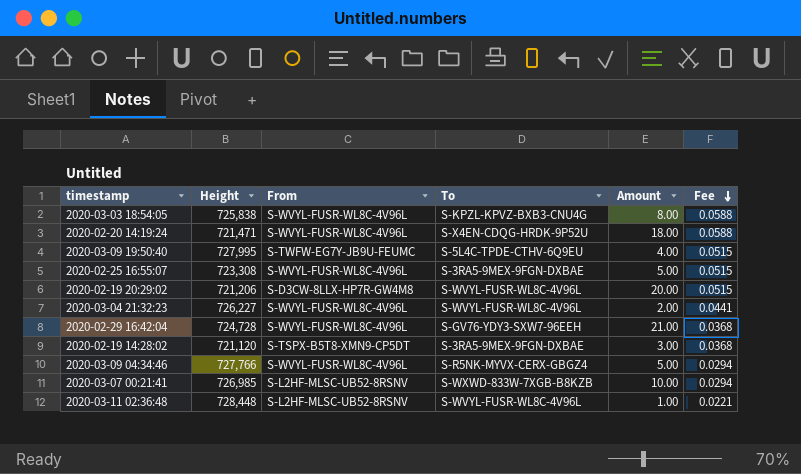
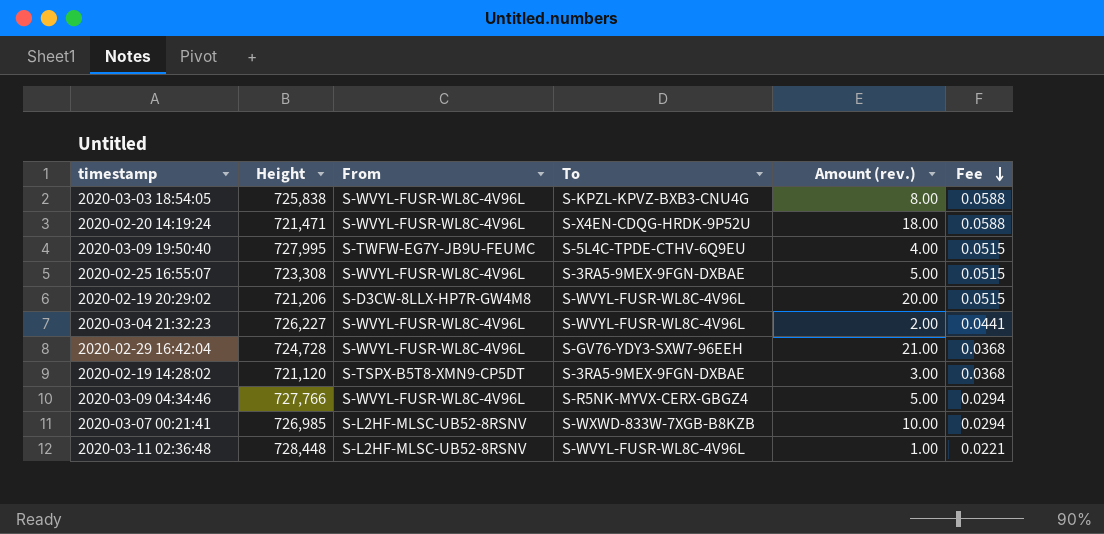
column name: Amount -> Amount (rev.)

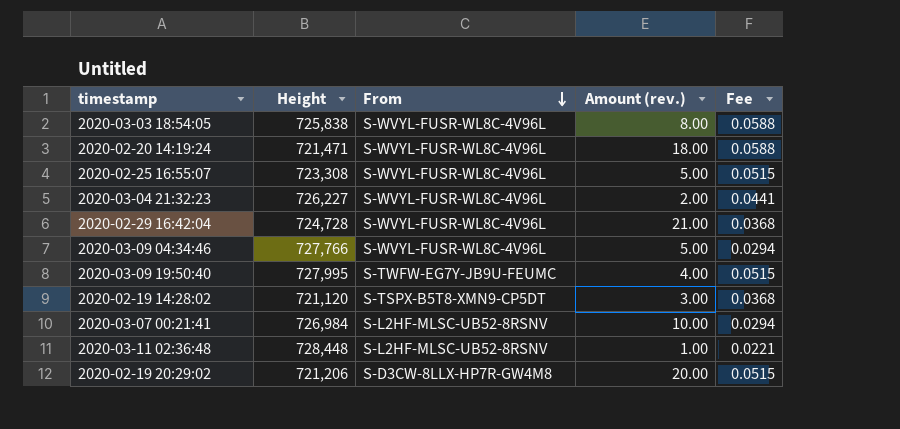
row order: Fee descending -> From descending
column To | position: 4 -> none
2020-03-07 00:21:41 | Height: 726,985 -> 726,984

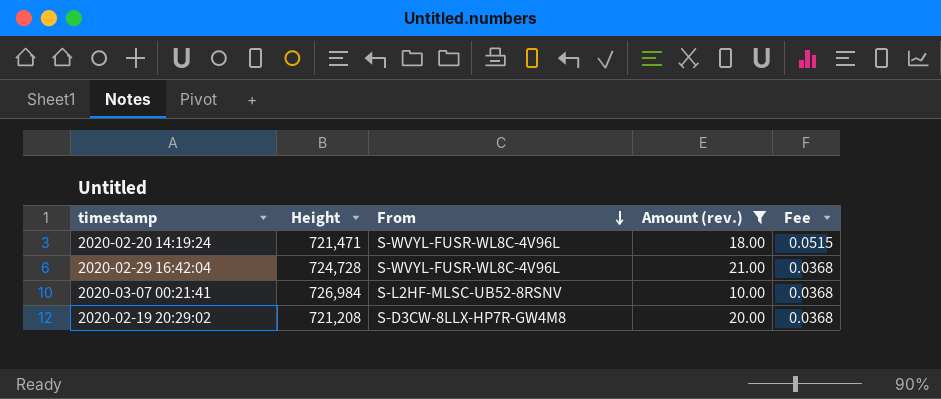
filter: none -> Amount (rev.) >= 10.00
2020-02-20 14:19:24 | Fee: 0.0588 -> 0.0515
2020-03-07 00:21:41 | Fee: 0.0294 -> 0.0368
2020-02-19 20:29:02 | Height: 721,206 -> 721,208
2020-02-19 20:29:02 | Fee: 0.0515 -> 0.0368

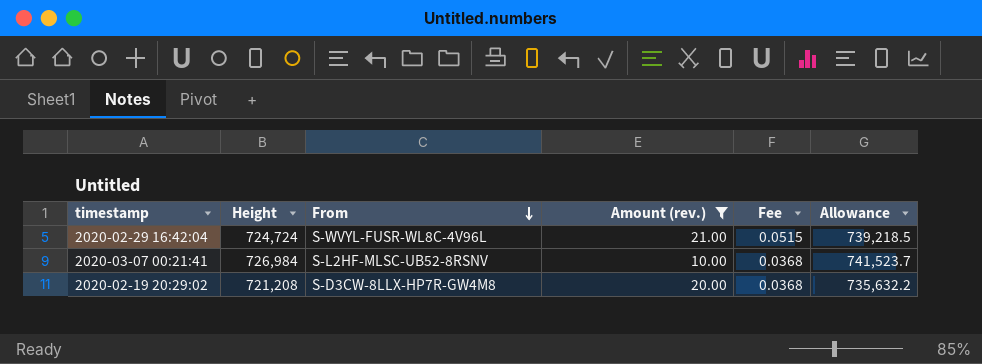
column Allowance | formula: none -> [Height] * 1.02
row 2020-02-20 14:19:24: 721,471 | S-WVYL-FUSR-WL8C-4V96L | 18.00 | 0.0515 -> none
2020-02-29 16:42:04 | Height: 724,728 -> 724,724
2020-02-29 16:42:04 | Fee: 0.0368 -> 0.0515

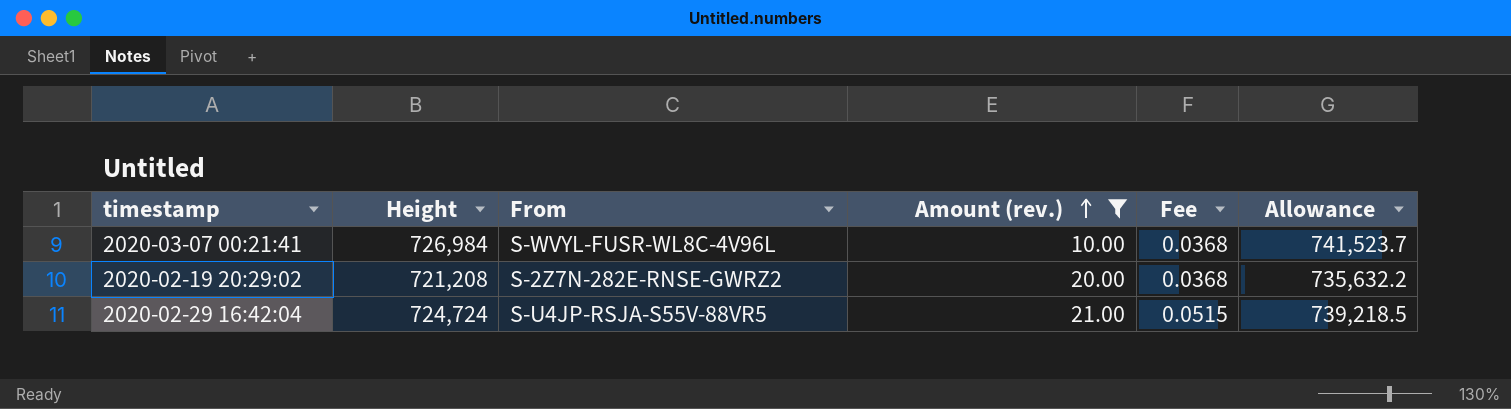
row order: From descending -> Amount (rev.) ascending
2020-03-07 00:21:41 | From: S-L2HF-MLSC-UB52-8RSNV -> S-WVYL-FUSR-WL8C-4V96L
2020-02-19 20:29:02 | From: S-D3CW-8LLX-HP7R-GW4M8 -> S-2Z7N-282E-RNSE-GWRZ2
2020-02-29 16:42:04 | From: S-WVYL-FUSR-WL8C-4V96L -> S-U4JP-RSJA-S55V-88VR5

